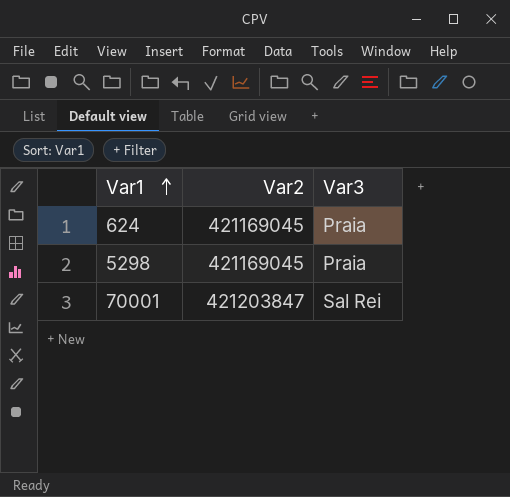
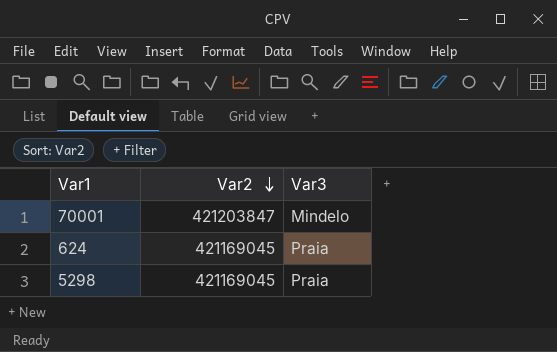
row order: Var1 ascending -> Var2 descending
70001 | Var3: Sal Rei -> Mindelo

